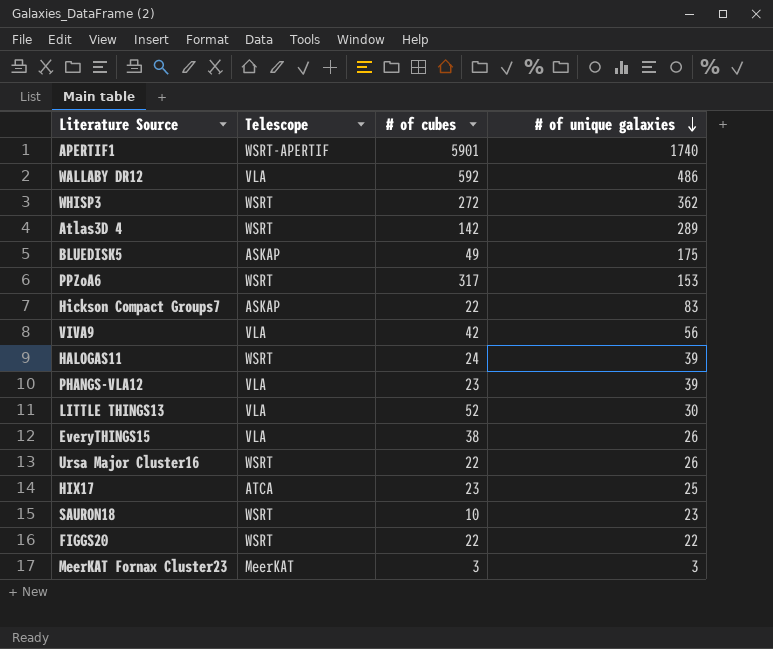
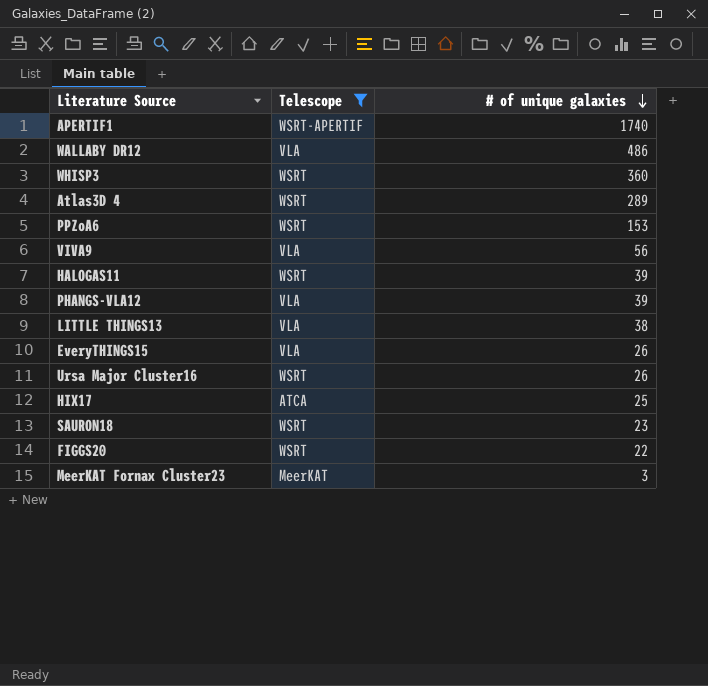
filter: none -> Telescope != ASKAP
column # of cubes | position: 3 -> none
WHISP3 | # of unique galaxies: 362 -> 360
LITTLE THINGS13 | # of unique galaxies: 30 -> 38

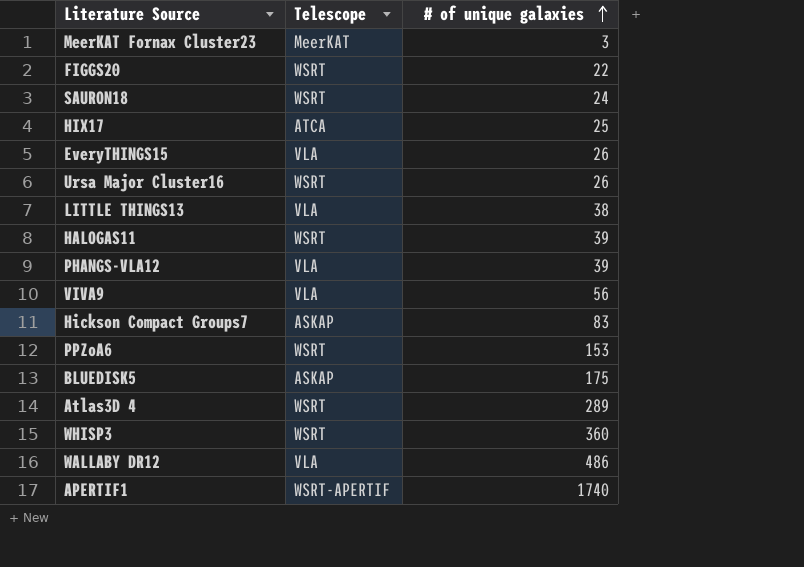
filter: Telescope != ASKAP -> none
row order: # of unique galaxies descending -> # of unique galaxies ascending
SAURON18 | # of unique galaxies: 23 -> 24

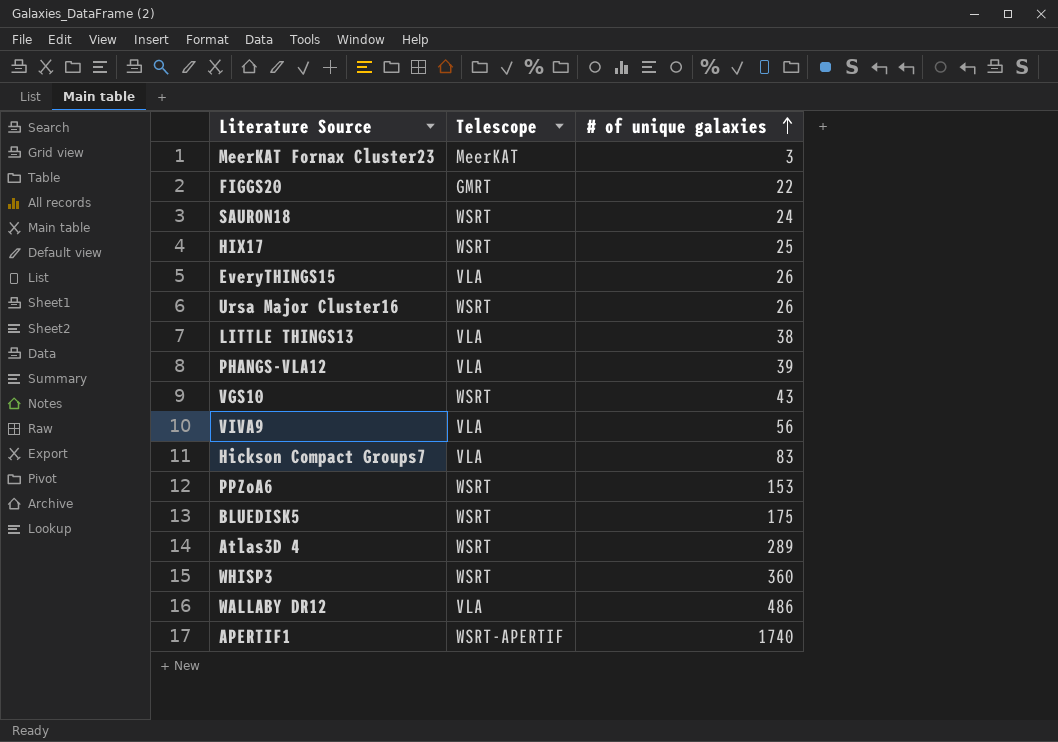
row HALOGAS11: WSRT | 39 -> none
FIGGS20 | Telescope: WSRT -> GMRT
HIX17 | Telescope: ATCA -> WSRT
row VGS10: none -> WSRT | 43
Hickson Compact Groups7 | Telescope: ASKAP -> VLA
BLUEDISK5 | Telescope: ASKAP -> WSRT

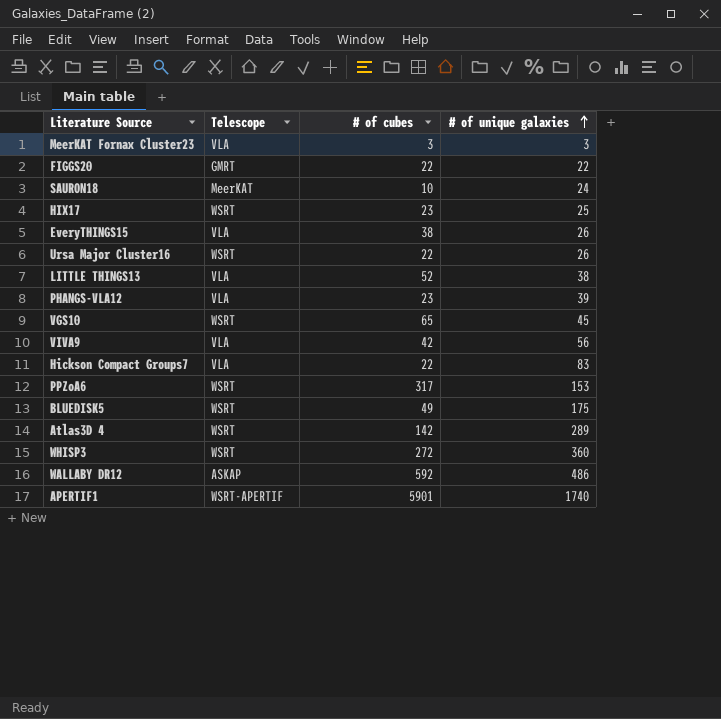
column # of cubes | position: none -> 3
MeerKAT Fornax Cluster23 | Telescope: MeerKAT -> VLA
SAURON18 | Telescope: WSRT -> MeerKAT
VGS10 | # of unique galaxies: 43 -> 45
WALLABY DR12 | Telescope: VLA -> ASKAP

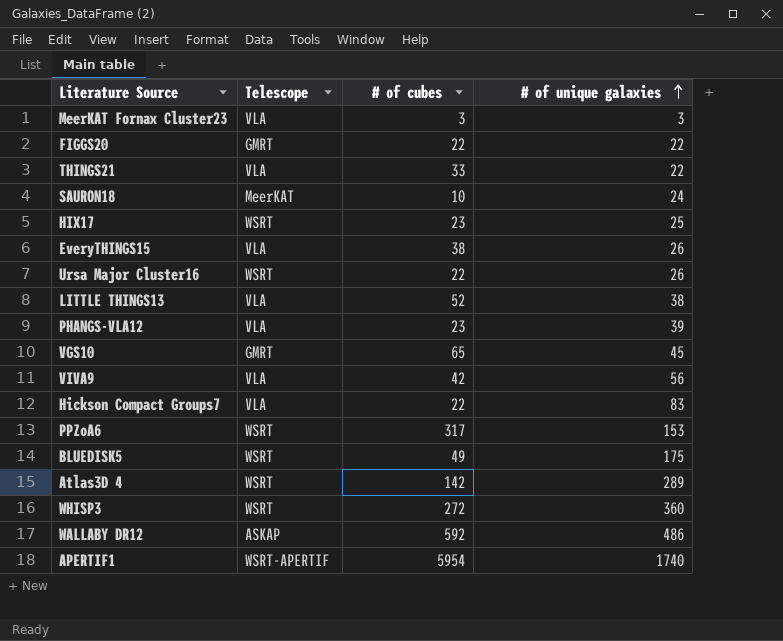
row THINGS21: none -> VLA | 33 | 22
VGS10 | Telescope: WSRT -> GMRT
APERTIF1 | # of cubes: 5901 -> 5954

